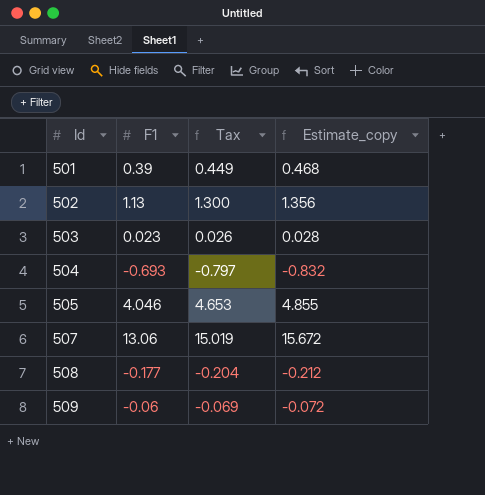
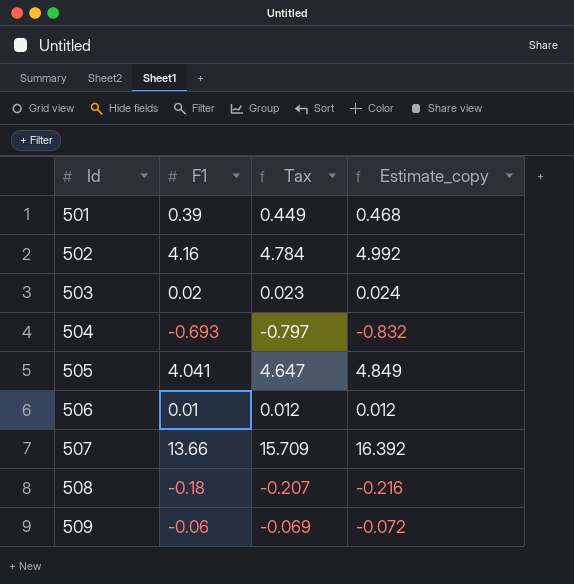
502 | F1: 1.13 -> 4.16
502 | Tax: 1.300 -> 4.784
502 | Estimate_copy: 1.356 -> 4.992
503 | F1: 0.023 -> 0.02
503 | Tax: 0.026 -> 0.023
503 | Estimate_copy: 0.028 -> 0.024
505 | F1: 4.046 -> 4.041
505 | Tax: 4.653 -> 4.647
505 | Estimate_copy: 4.855 -> 4.849
row 506: none -> 0.01 | 0.012 | 0.012
507 | F1: 13.06 -> 13.66
507 | Tax: 15.019 -> 15.709
507 | Estimate_copy: 15.672 -> 16.392
508 | F1: -0.177 -> -0.18
508 | Tax: -0.204 -> -0.207
508 | Estimate_copy: -0.212 -> -0.216

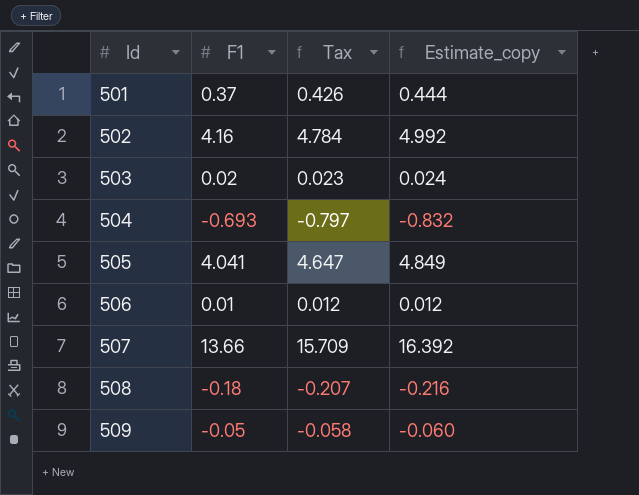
501 | F1: 0.39 -> 0.37
501 | Tax: 0.449 -> 0.426
501 | Estimate_copy: 0.468 -> 0.444
509 | F1: -0.06 -> -0.05
509 | Tax: -0.069 -> -0.058
509 | Estimate_copy: -0.072 -> -0.060

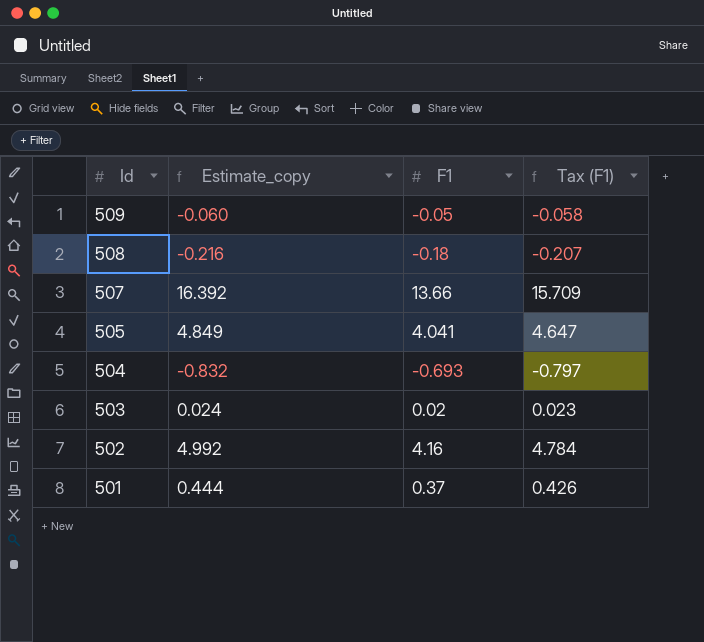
row order: Id ascending -> Id descending
column Estimate_copy | position: 4 -> 2
column name: Tax -> Tax (F1)
row 506: 0.01 | 0.012 | 0.012 -> none

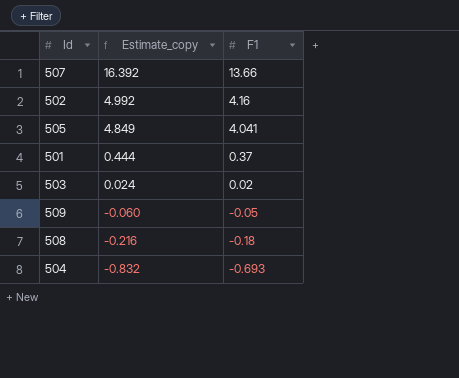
row order: Id descending -> Estimate_copy descending
column Tax (F1) | formula: [F1] * 1.15 -> none

